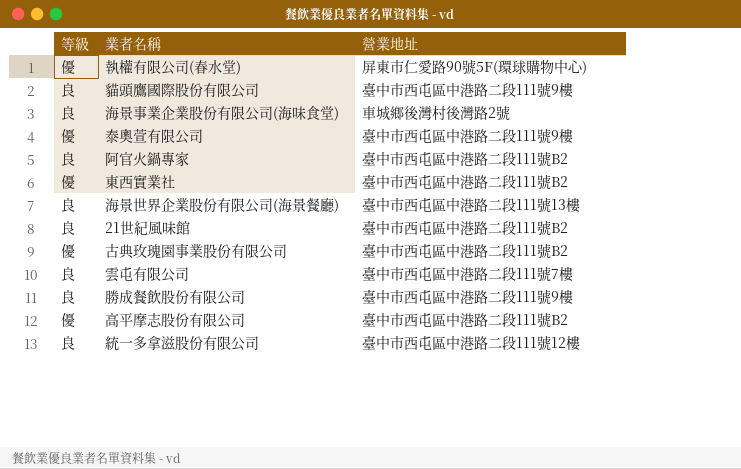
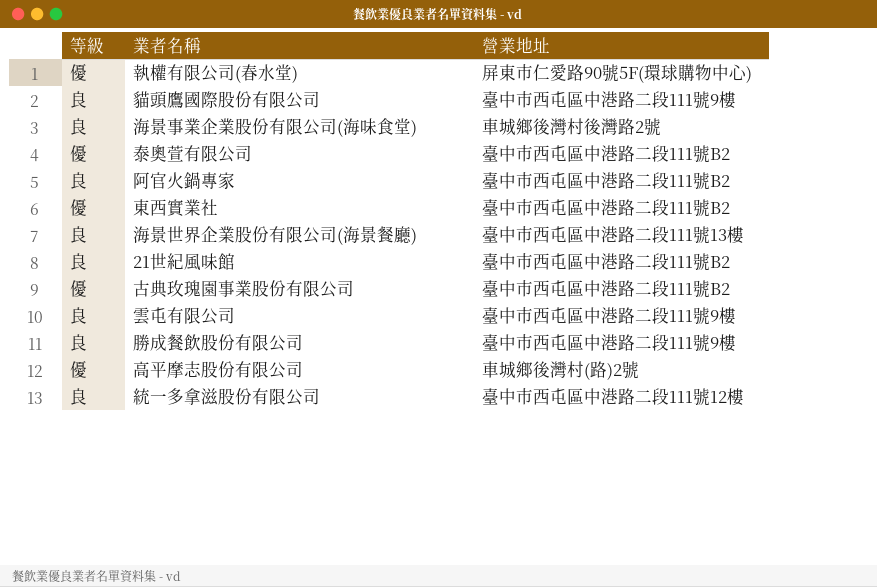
泰奧萱有限公司 | 營業地址: 臺中市西屯區中港路二段111號9樓 -> 臺中市西屯區中港路二段111號B2
雲屯有限公司 | 營業地址: 臺中市西屯區中港路二段111號7樓 -> 臺中市西屯區中港路二段111號9樓
高平摩志股份有限公司 | 營業地址: 臺中市西屯區中港路二段111號B2 -> 車城鄉後灣村(路)2號

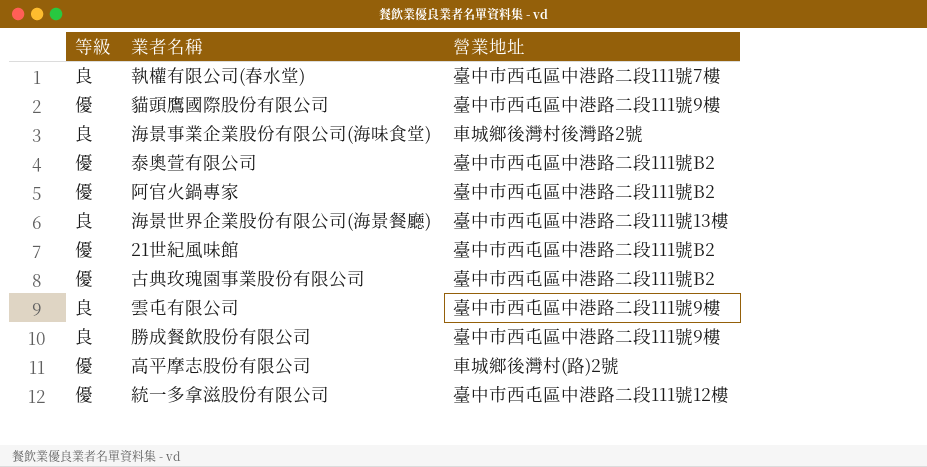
row 東西實業社: 優 | 臺中市西屯區中港路二段111號B2 -> none
執權有限公司(春水堂) | 等級: 優 -> 良
執權有限公司(春水堂) | 營業地址: 屏東市仁愛路90號5F(環球購物中心) -> 臺中市西屯區中港路二段111號7樓
貓頭鷹國際股份有限公司 | 等級: 良 -> 優
阿官火鍋專家 | 等級: 良 -> 優
21世紀風味館 | 等級: 良 -> 優
統一多拿滋股份有限公司 | 等級: 良 -> 優

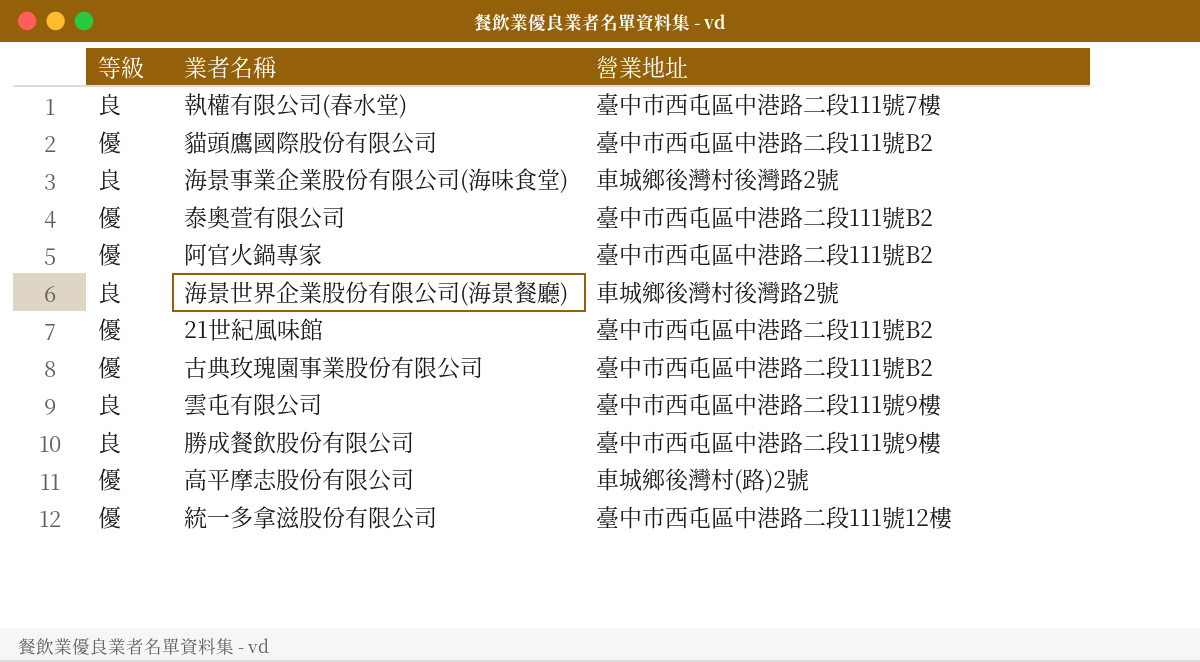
貓頭鷹國際股份有限公司 | 營業地址: 臺中市西屯區中港路二段111號9樓 -> 臺中市西屯區中港路二段111號B2
海景世界企業股份有限公司(海景餐廳) | 營業地址: 臺中市西屯區中港路二段111號13樓 -> 車城鄉後灣村後灣路2號

